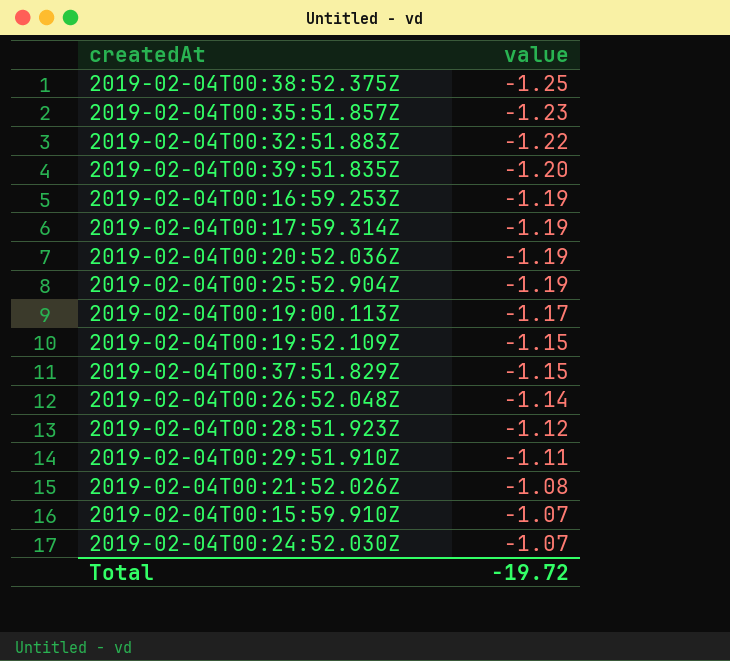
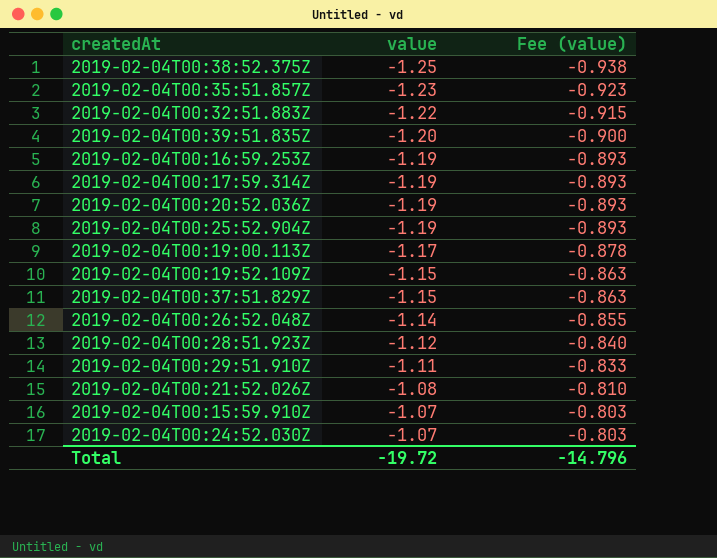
column Fee (value) | formula: none -> [value] * 0.75

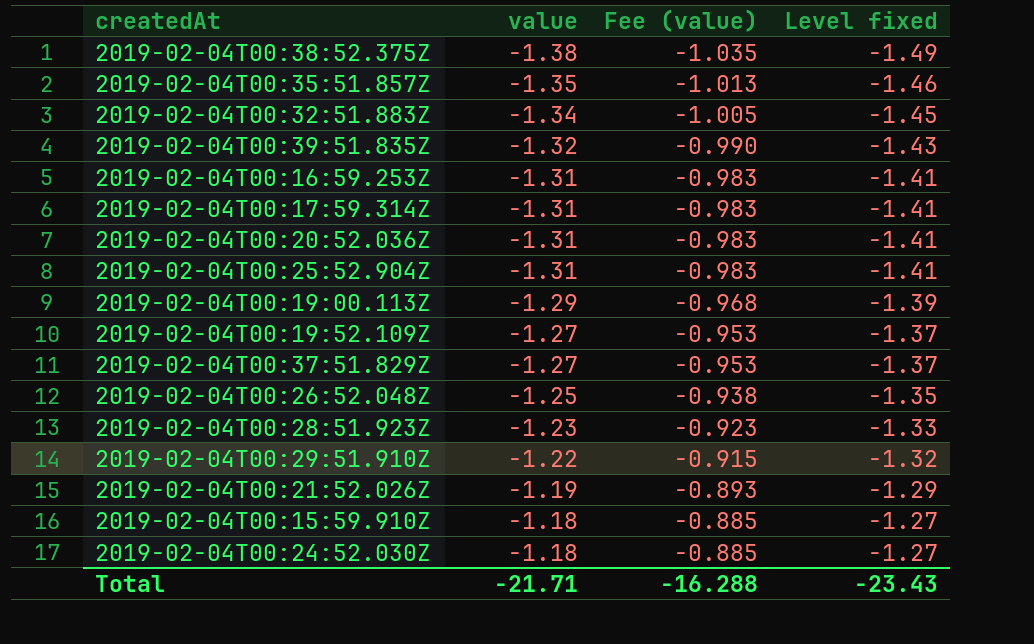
column Level fixed | formula: none -> [value] * 1.08
2019-02-04T00:38:52.375Z | value: -1.25 -> -1.38
2019-02-04T00:38:52.375Z | Fee (value): -0.938 -> -1.035
2019-02-04T00:35:51.857Z | value: -1.23 -> -1.35
2019-02-04T00:35:51.857Z | Fee (value): -0.923 -> -1.013
2019-02-04T00:32:51.883Z | value: -1.22 -> -1.34
2019-02-04T00:32:51.883Z | Fee (value): -0.915 -> -1.005
2019-02-04T00:39:51.835Z | value: -1.20 -> -1.32
2019-02-04T00:39:51.835Z | Fee (value): -0.900 -> -0.990
2019-02-04T00:16:59.253Z | value: -1.19 -> -1.31
2019-02-04T00:16:59.253Z | Fee (value): -0.893 -> -0.983
2019-02-04T00:17:59.314Z | value: -1.19 -> -1.31
2019-02-04T00:17:59.314Z | Fee (value): -0.893 -> -0.983
2019-02-04T00:20:52.036Z | value: -1.19 -> -1.31
2019-02-04T00:20:52.036Z | Fee (value): -0.893 -> -0.983
2019-02-04T00:25:52.904Z | value: -1.19 -> -1.31
2019-02-04T00:25:52.904Z | Fee (value): -0.893 -> -0.983
2019-02-04T00:19:00.113Z | value: -1.17 -> -1.29
2019-02-04T00:19:00.113Z | Fee (value): -0.878 -> -0.968
2019-02-04T00:19:52.109Z | value: -1.15 -> -1.27
2019-02-04T00:19:52.109Z | Fee (value): -0.863 -> -0.953
2019-02-04T00:37:51.829Z | value: -1.15 -> -1.27
2019-02-04T00:37:51.829Z | Fee (value): -0.863 -> -0.953
2019-02-04T00:26:52.048Z | value: -1.14 -> -1.25
2019-02-04T00:26:52.048Z | Fee (value): -0.855 -> -0.938
2019-02-04T00:28:51.923Z | value: -1.12 -> -1.23
2019-02-04T00:28:51.923Z | Fee (value): -0.840 -> -0.923
2019-02-04T00:29:51.910Z | value: -1.11 -> -1.22
2019-02-04T00:29:51.910Z | Fee (value): -0.833 -> -0.915
2019-02-04T00:21:52.026Z | value: -1.08 -> -1.19
2019-02-04T00:21:52.026Z | Fee (value): -0.810 -> -0.893
2019-02-04T00:15:59.910Z | value: -1.07 -> -1.18
2019-02-04T00:15:59.910Z | Fee (value): -0.803 -> -0.885
2019-02-04T00:24:52.030Z | value: -1.07 -> -1.18
2019-02-04T00:24:52.030Z | Fee (value): -0.803 -> -0.885
Total | value: -19.72 -> -21.71
Total | Fee (value): -14.796 -> -16.288

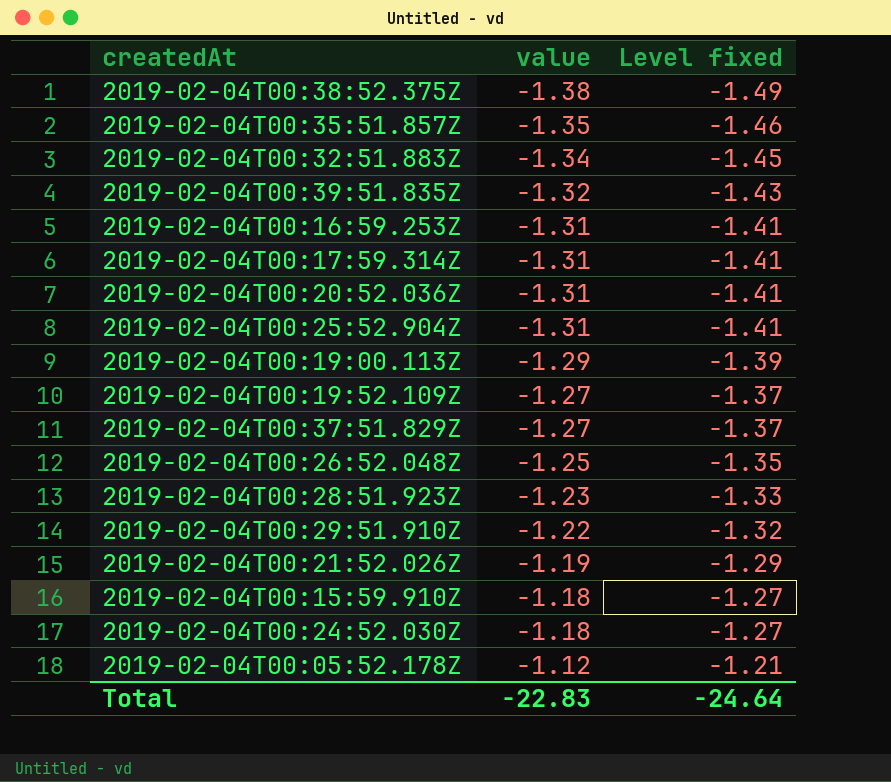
column Fee (value) | formula: [value] * 0.75 -> none
row 2019-02-04T00:05:52.178Z: none -> -1.12 | -1.21
Total | value: -21.71 -> -22.83
Total | Level fixed: -23.43 -> -24.64

